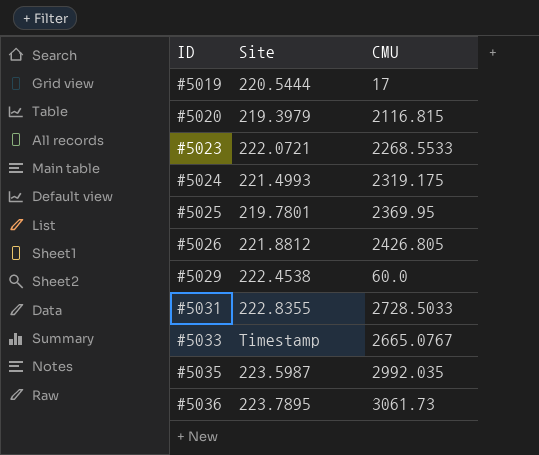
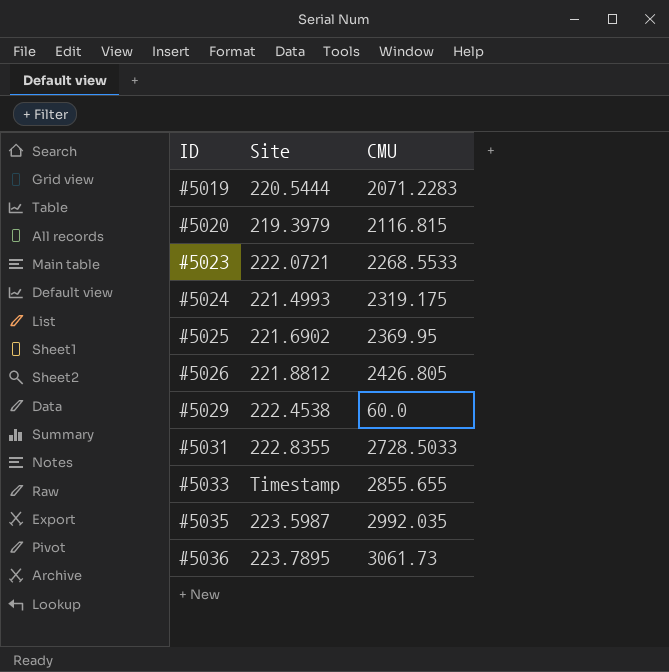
#5019 | CMU: 17 -> 2071.2283
#5025 | Site: 219.7801 -> 221.6902
#5033 | CMU: 2665.0767 -> 2855.655

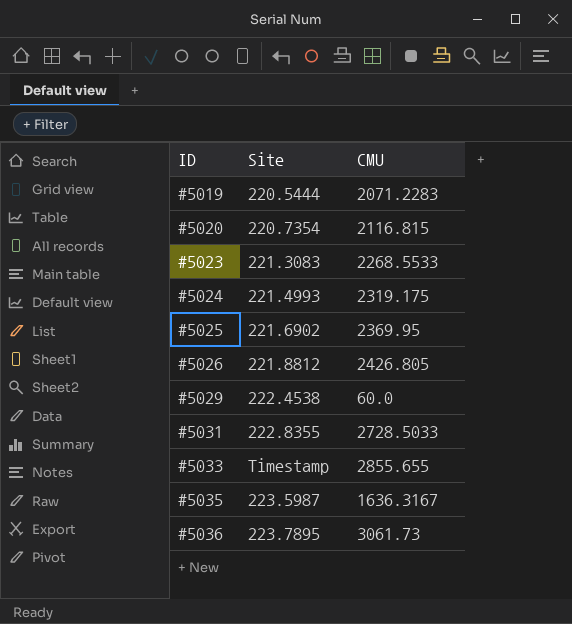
#5020 | Site: 219.3979 -> 220.7354
#5023 | Site: 222.0721 -> 221.3083
#5035 | CMU: 2992.035 -> 1636.3167

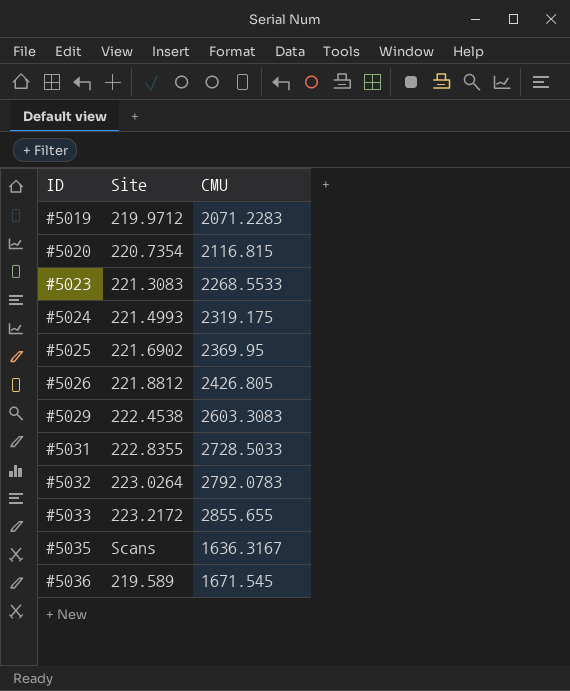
#5019 | Site: 220.5444 -> 219.9712
#5029 | CMU: 60.0 -> 2603.3083
row #5032: none -> 223.0264 | 2792.0783
#5033 | Site: Timestamp -> 223.2172
#5035 | Site: 223.5987 -> Scans
#5036 | Site: 223.7895 -> 219.589
#5036 | CMU: 3061.73 -> 1671.545

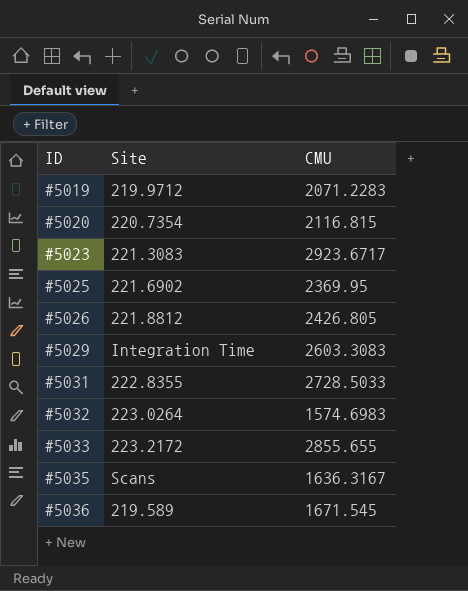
row #5024: 221.4993 | 2319.175 -> none
#5023 | CMU: 2268.5533 -> 2923.6717
#5029 | Site: 222.4538 -> Integration Time
#5032 | CMU: 2792.0783 -> 1574.6983

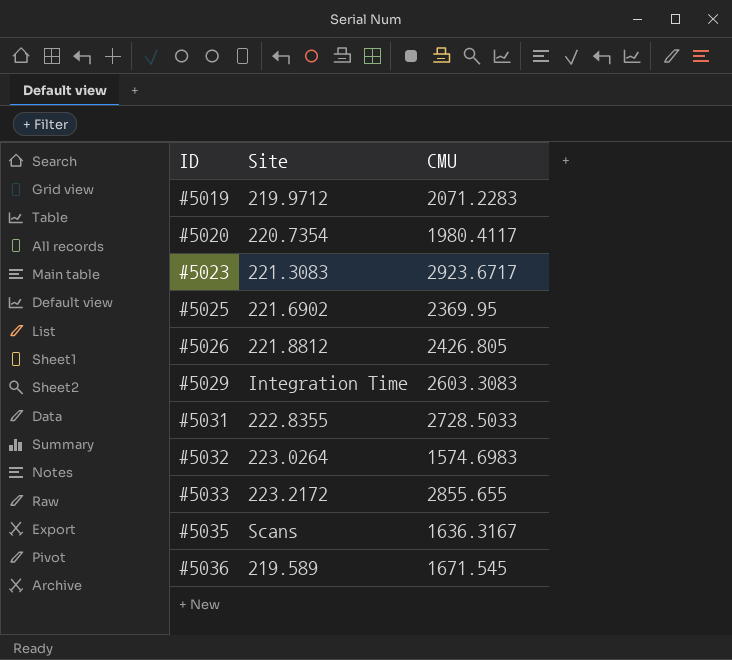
#5020 | CMU: 2116.815 -> 1980.4117

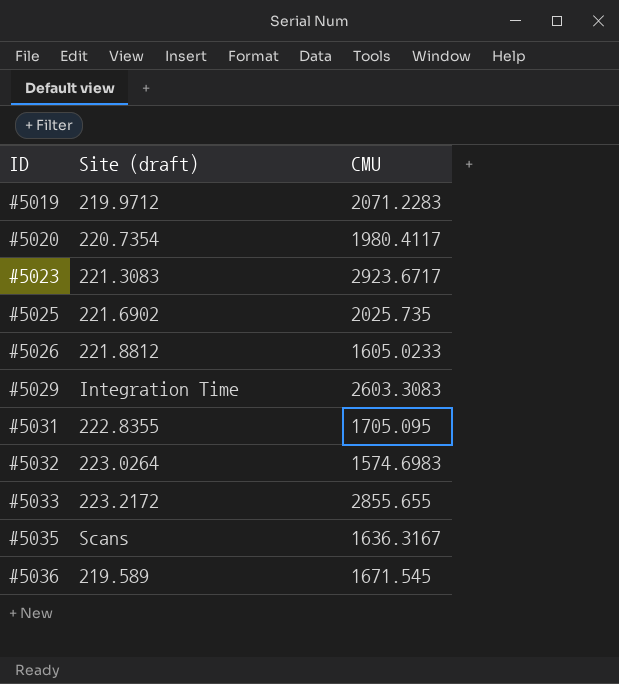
column name: Site -> Site (draft)
#5025 | CMU: 2369.95 -> 2025.735
#5026 | CMU: 2426.805 -> 1605.0233
#5031 | CMU: 2728.5033 -> 1705.095

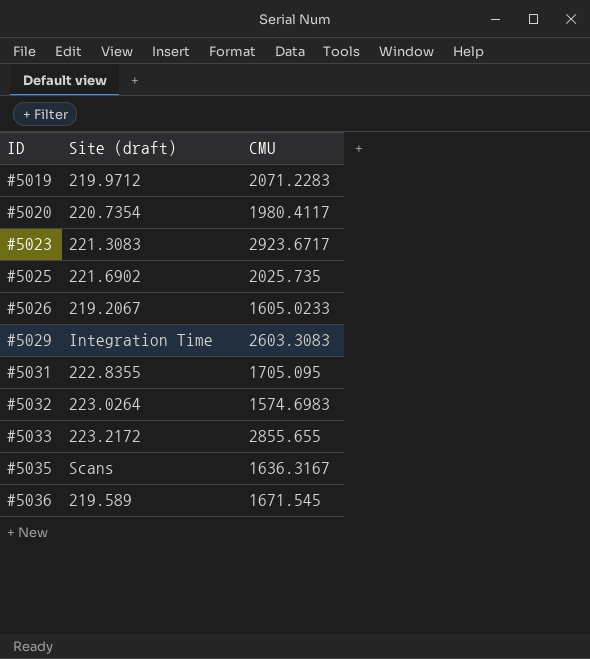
#5026 | Site (draft): 221.8812 -> 219.2067

